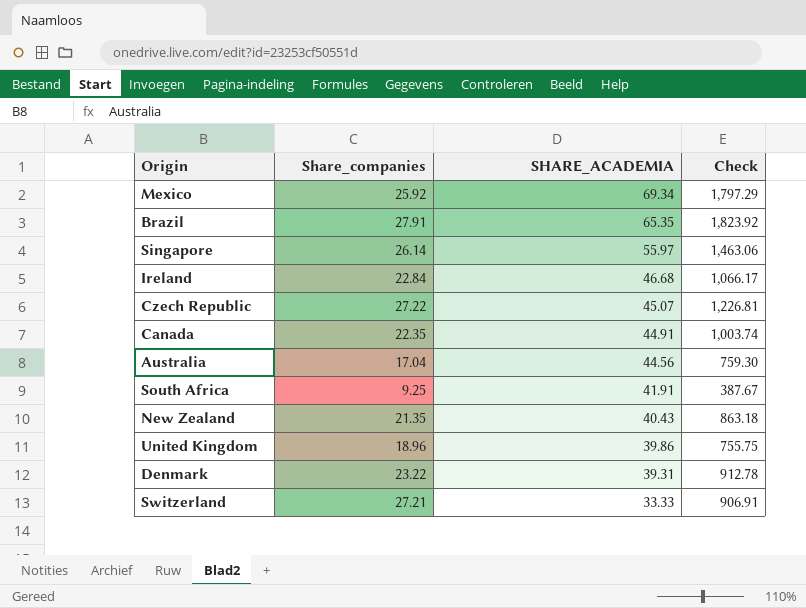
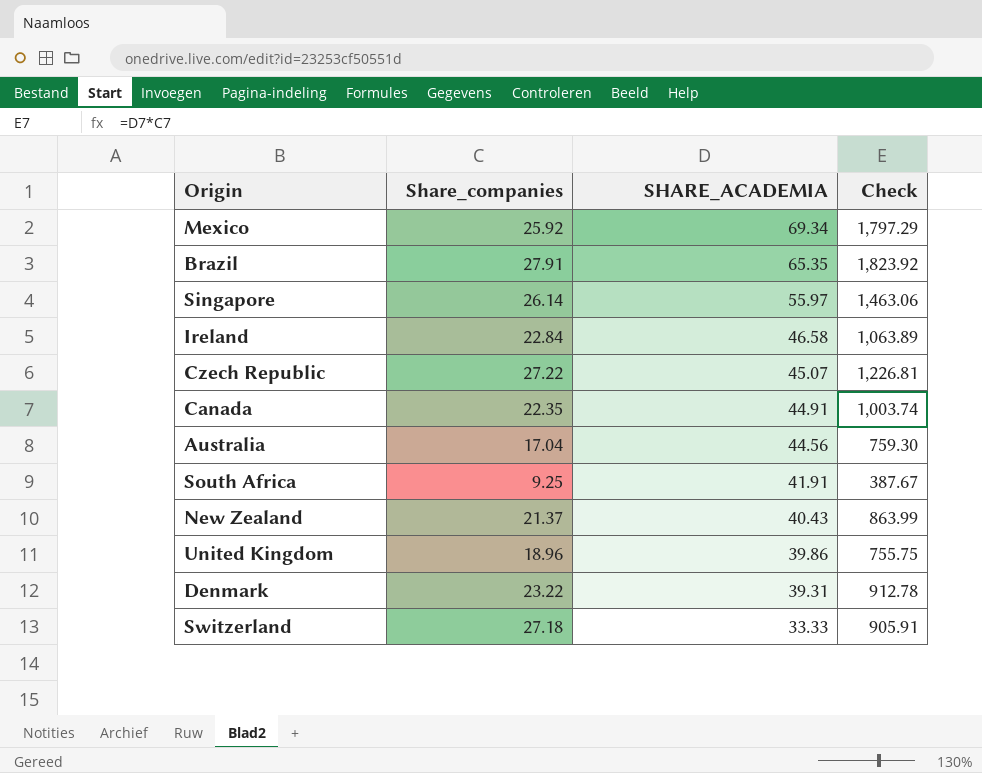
Ireland | SHARE_ACADEMIA: 46.68 -> 46.58
Ireland | Check: 1,066.17 -> 1,063.89
New Zealand | Share_companies: 21.35 -> 21.37
New Zealand | Check: 863.18 -> 863.99
Switzerland | Share_companies: 27.21 -> 27.18
Switzerland | Check: 906.91 -> 905.91

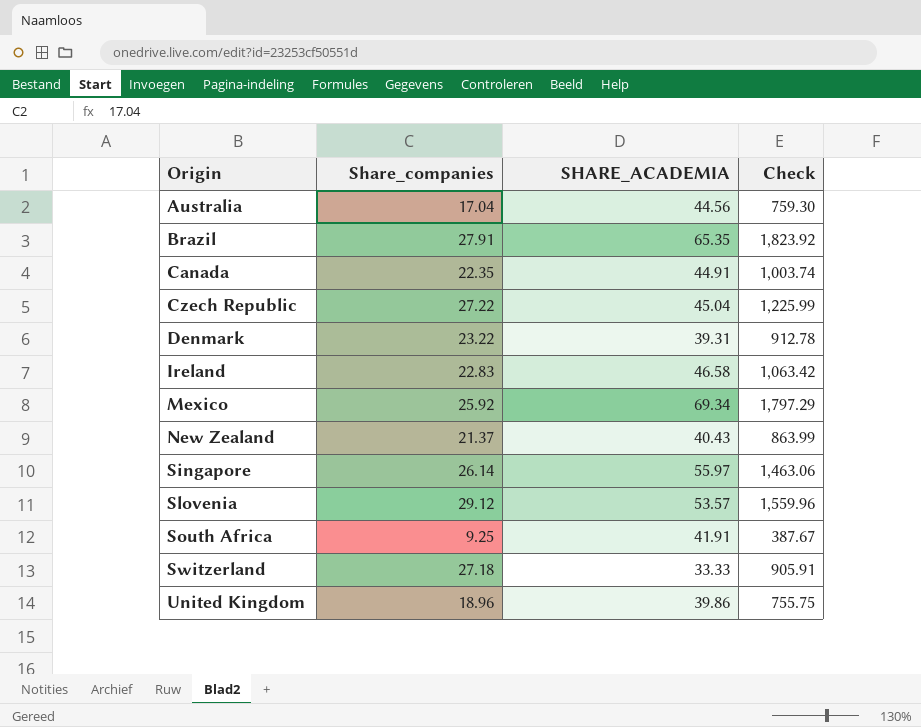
row order: SHARE_ACADEMIA descending -> Origin ascending
Czech Republic | SHARE_ACADEMIA: 45.07 -> 45.04
Czech Republic | Check: 1,226.81 -> 1,225.99
Ireland | Share_companies: 22.84 -> 22.83
Ireland | Check: 1,063.89 -> 1,063.42
row Slovenia: none -> 29.12 | 53.57 | 1,559.96

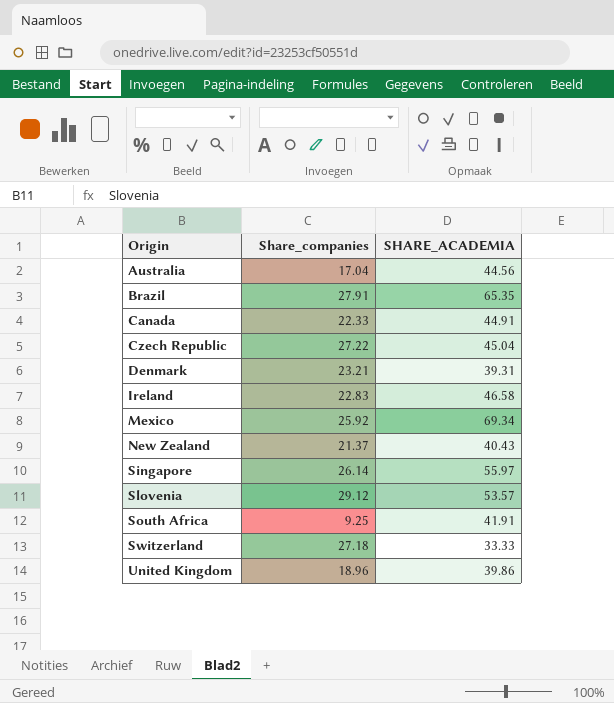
column Check | formula: [Share_companies] * [SHARE_ACADEMIA] -> none
Canada | Share_companies: 22.35 -> 22.33
Denmark | Share_companies: 23.22 -> 23.21

